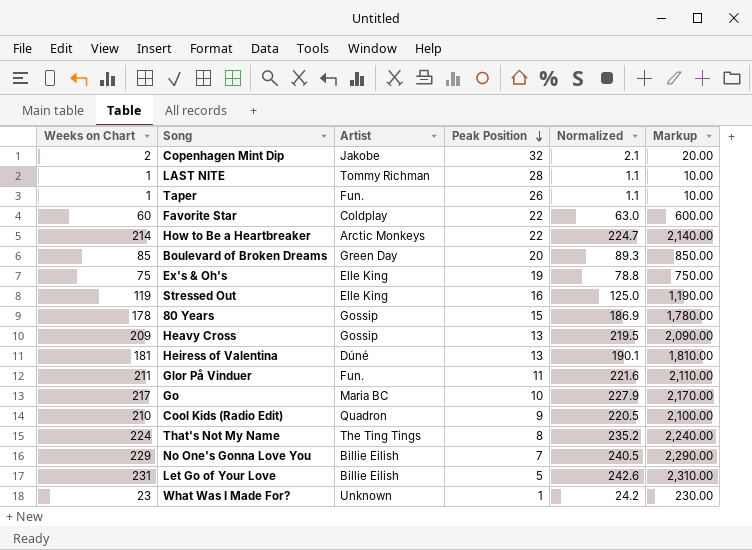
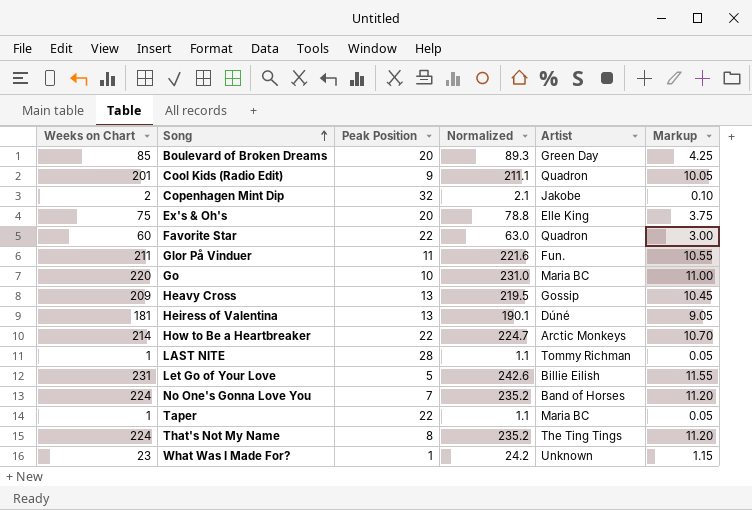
row order: Peak Position descending -> Song ascending
column Artist | position: 3 -> 5
column Markup | formula: [Weeks on Chart] * 10 -> [Weeks on Chart] * 0.05
row Stressed Out: 119 | Elle King | 16 | 125.0 | 1,190.00 -> none
row 80 Years: 178 | Gossip | 15 | 186.9 | 1,780.00 -> none
Cool Kids (Radio Edit) | Weeks on Chart: 210 -> 201
Cool Kids (Radio Edit) | Normalized: 220.5 -> 211.1
Ex's & Oh's | Peak Position: 19 -> 20
Favorite Star | Artist: Coldplay -> Quadron
Go | Weeks on Chart: 217 -> 220
Go | Normalized: 227.9 -> 231.0
No One's Gonna Love You | Weeks on Chart: 229 -> 224
No One's Gonna Love You | Normalized: 240.5 -> 235.2
No One's Gonna Love You | Artist: Billie Eilish -> Band of Horses
Taper | Peak Position: 26 -> 22
Taper | Artist: Fun. -> Maria BC

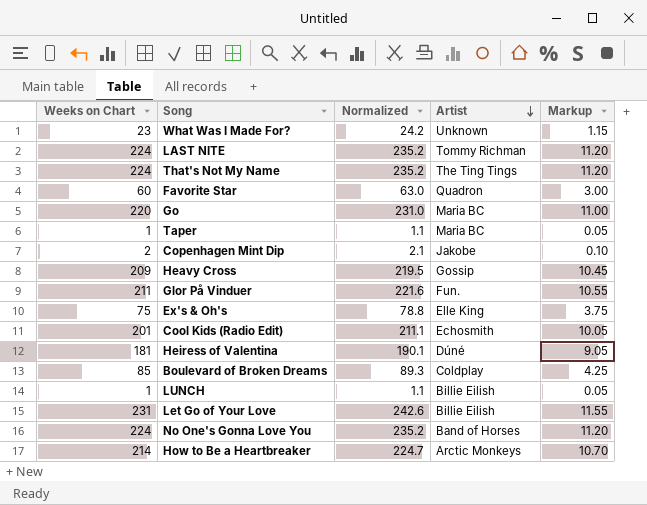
row order: Song ascending -> Artist descending
column Peak Position | position: 3 -> none
LAST NITE | Weeks on Chart: 1 -> 224
LAST NITE | Normalized: 1.1 -> 235.2
LAST NITE | Markup: 0.05 -> 11.20
Cool Kids (Radio Edit) | Artist: Quadron -> Echosmith
Boulevard of Broken Dreams | Artist: Green Day -> Coldplay
row LUNCH: none -> 1 | 1.1 | Billie Eilish | 0.05

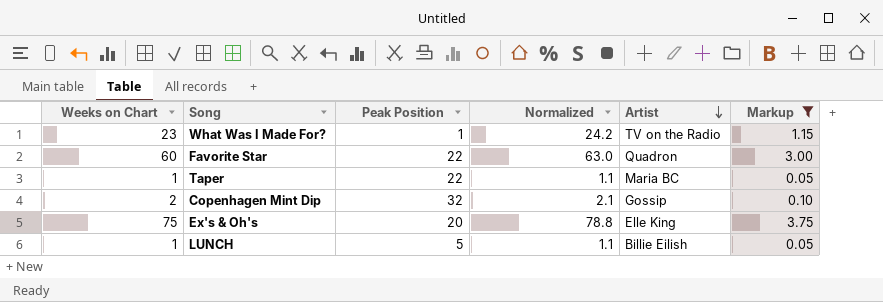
filter: none -> Markup <= 3.75
column Peak Position | position: none -> 3
What Was I Made For? | Artist: Unknown -> TV on the Radio
Copenhagen Mint Dip | Artist: Jakobe -> Gossip

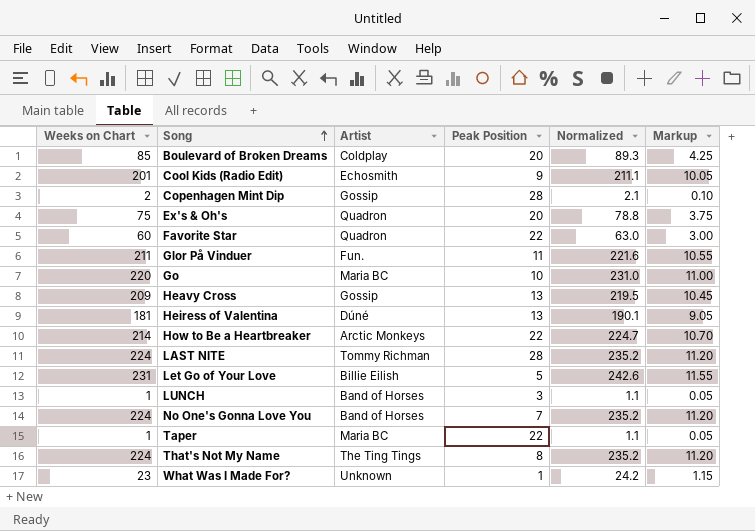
filter: Markup <= 3.75 -> none
row order: Artist descending -> Song ascending
column Artist | position: 5 -> 3
Copenhagen Mint Dip | Peak Position: 32 -> 28
Ex's & Oh's | Artist: Elle King -> Quadron
LUNCH | Artist: Billie Eilish -> Band of Horses
LUNCH | Peak Position: 5 -> 3
What Was I Made For? | Artist: TV on the Radio -> Unknown

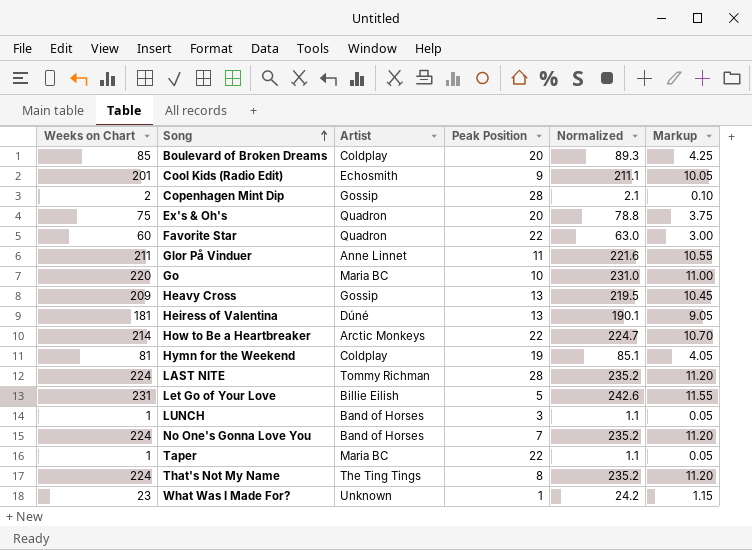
Glor På Vinduer | Artist: Fun. -> Anne Linnet
row Hymn for the Weekend: none -> 81 | Coldplay | 19 | 85.1 | 4.05

